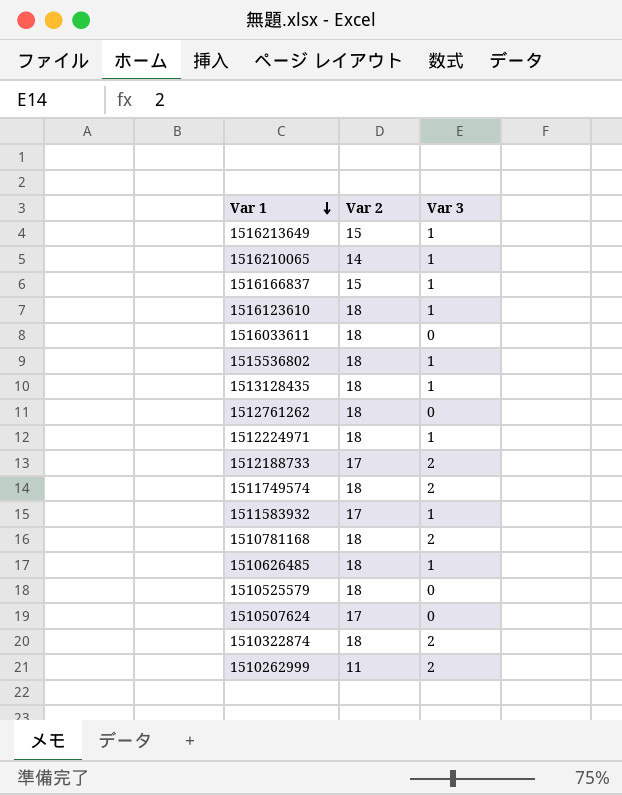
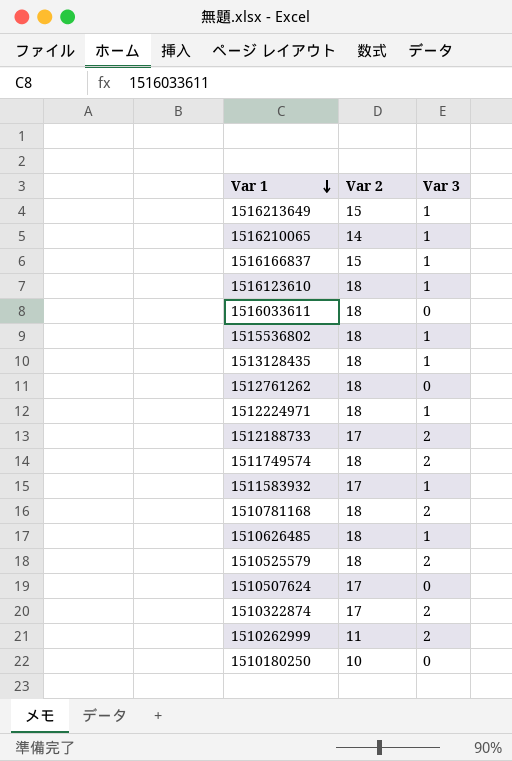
1510525579 | Var 3: 0 -> 2
1510322874 | Var 2: 18 -> 17
row 1510180250: none -> 10 | 0

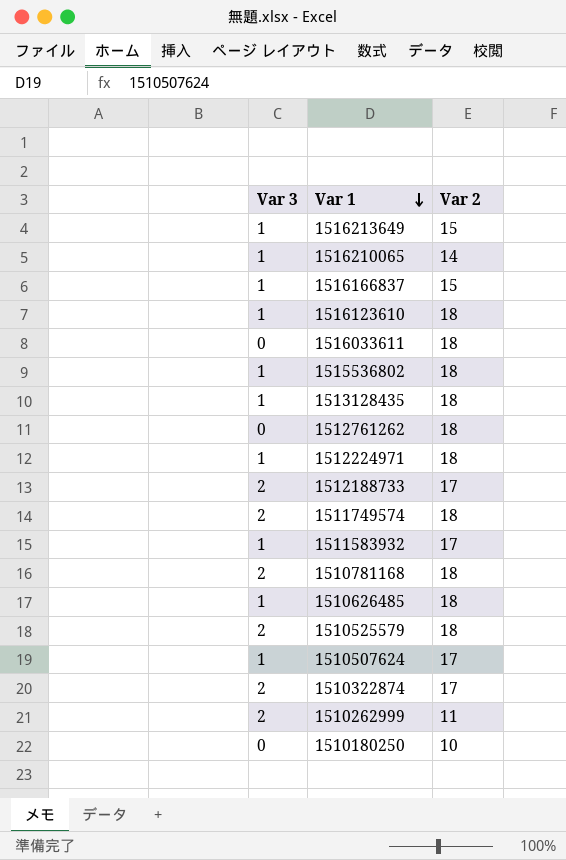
column Var 3 | position: 3 -> 1
1510507624 | Var 3: 0 -> 1

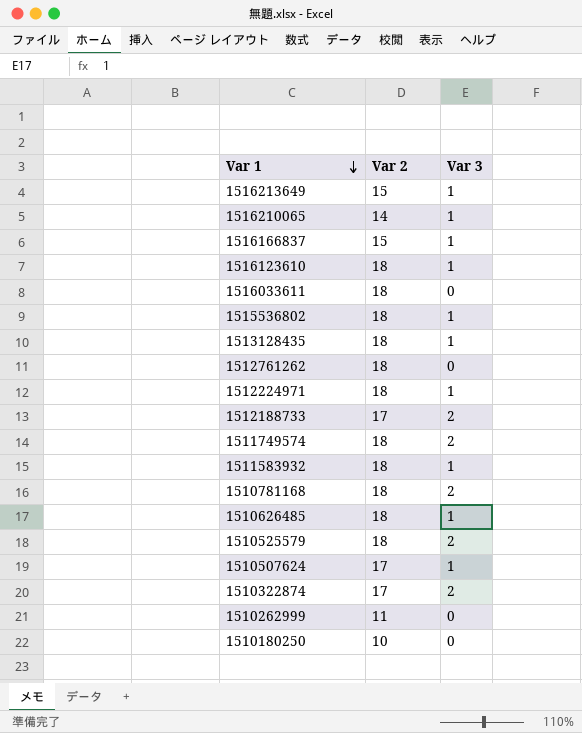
column Var 3 | position: 1 -> 3
1511583932 | Var 2: 17 -> 18
1510262999 | Var 3: 2 -> 0

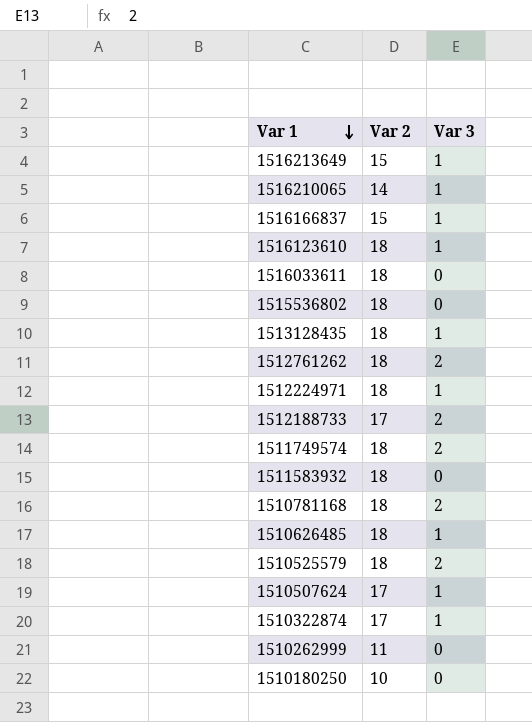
1515536802 | Var 3: 1 -> 0
1512761262 | Var 3: 0 -> 2
1511583932 | Var 3: 1 -> 0
1510322874 | Var 3: 2 -> 1

